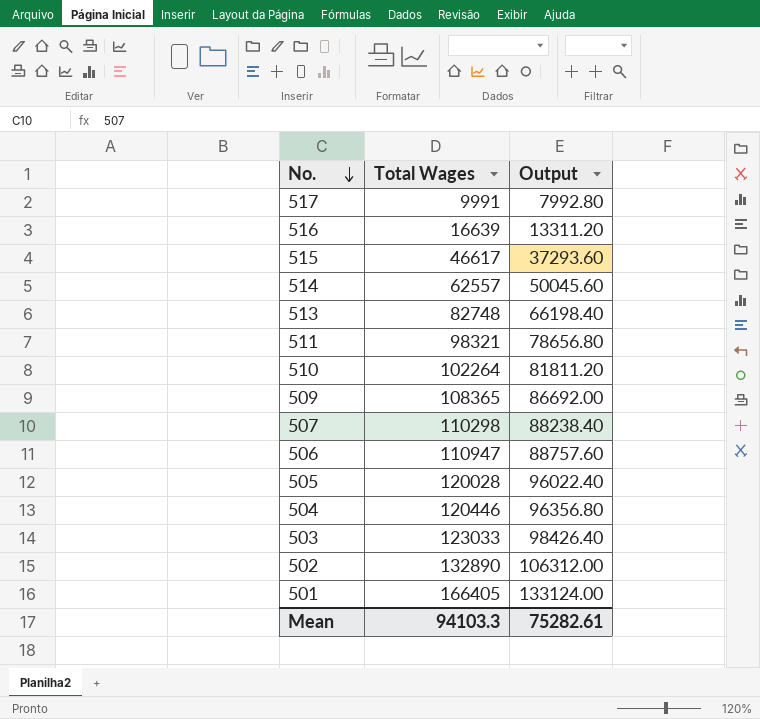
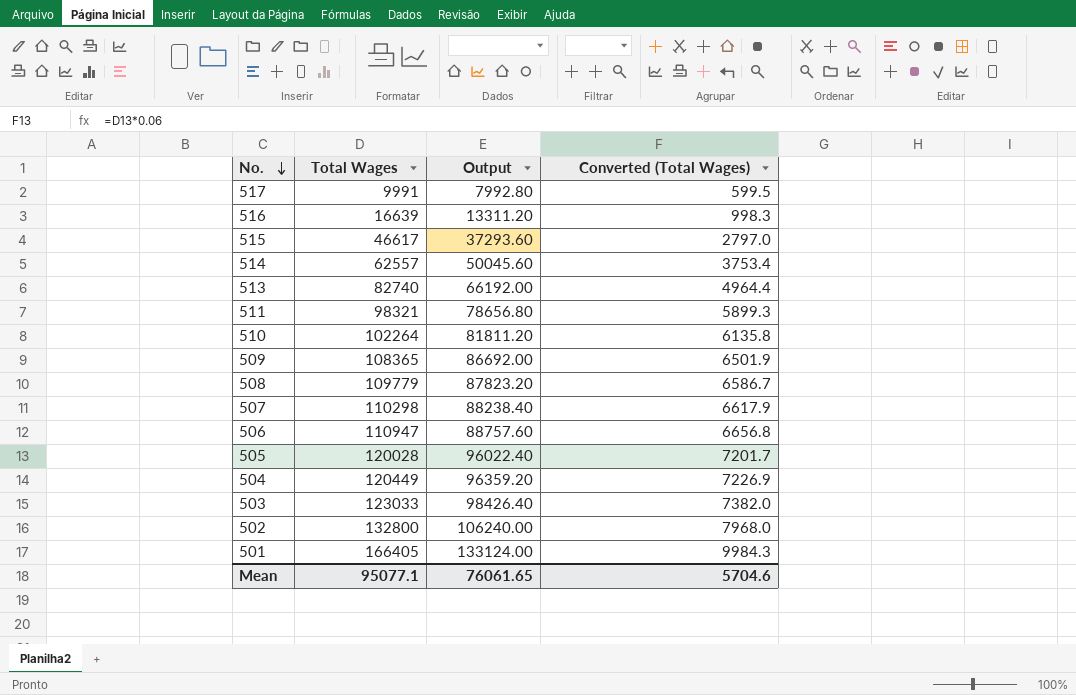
column Converted (Total Wages) | formula: none -> [Total Wages] * 0.06
513 | Total Wages: 82748 -> 82740
513 | Output: 66198.40 -> 66192.00
row 508: none -> 109779 | 87823.20 | 6586.7
504 | Total Wages: 120446 -> 120449
504 | Output: 96356.80 -> 96359.20
502 | Total Wages: 132890 -> 132800
502 | Output: 106312.00 -> 106240.00
Mean | Total Wages: 94103.3 -> 95077.1
Mean | Output: 75282.61 -> 76061.65

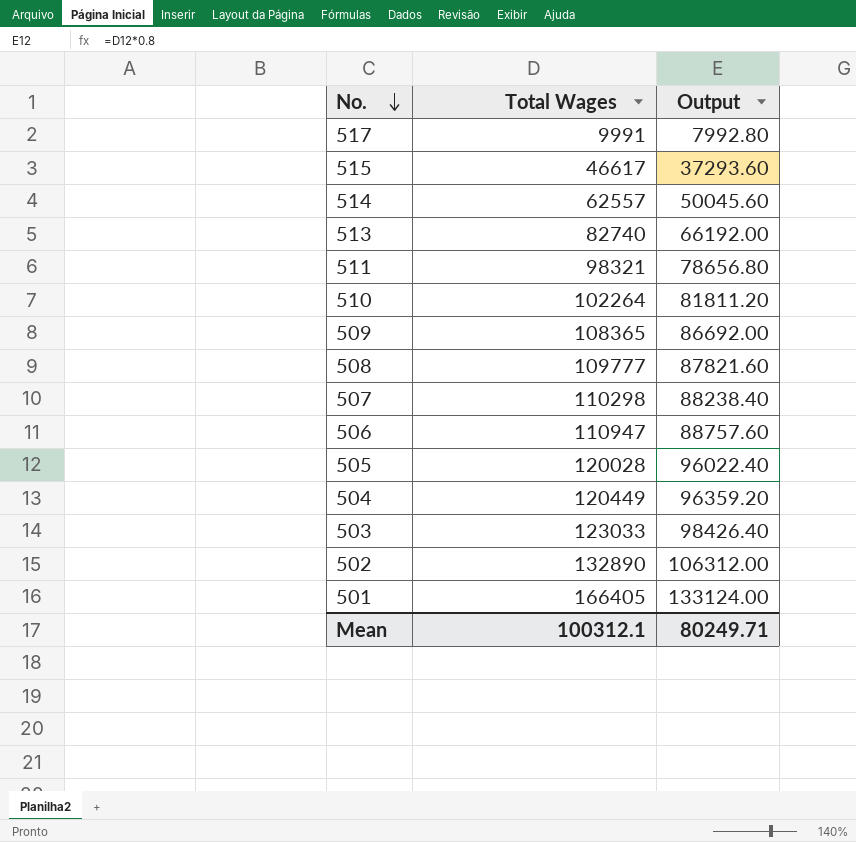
column Converted (Total Wages) | formula: [Total Wages] * 0.06 -> none
row 516: 16639 | 13311.20 | 998.3 -> none
508 | Total Wages: 109779 -> 109777
508 | Output: 87823.20 -> 87821.60
502 | Total Wages: 132800 -> 132890
502 | Output: 106240.00 -> 106312.00
Mean | Total Wages: 95077.1 -> 100312.1
Mean | Output: 76061.65 -> 80249.71

